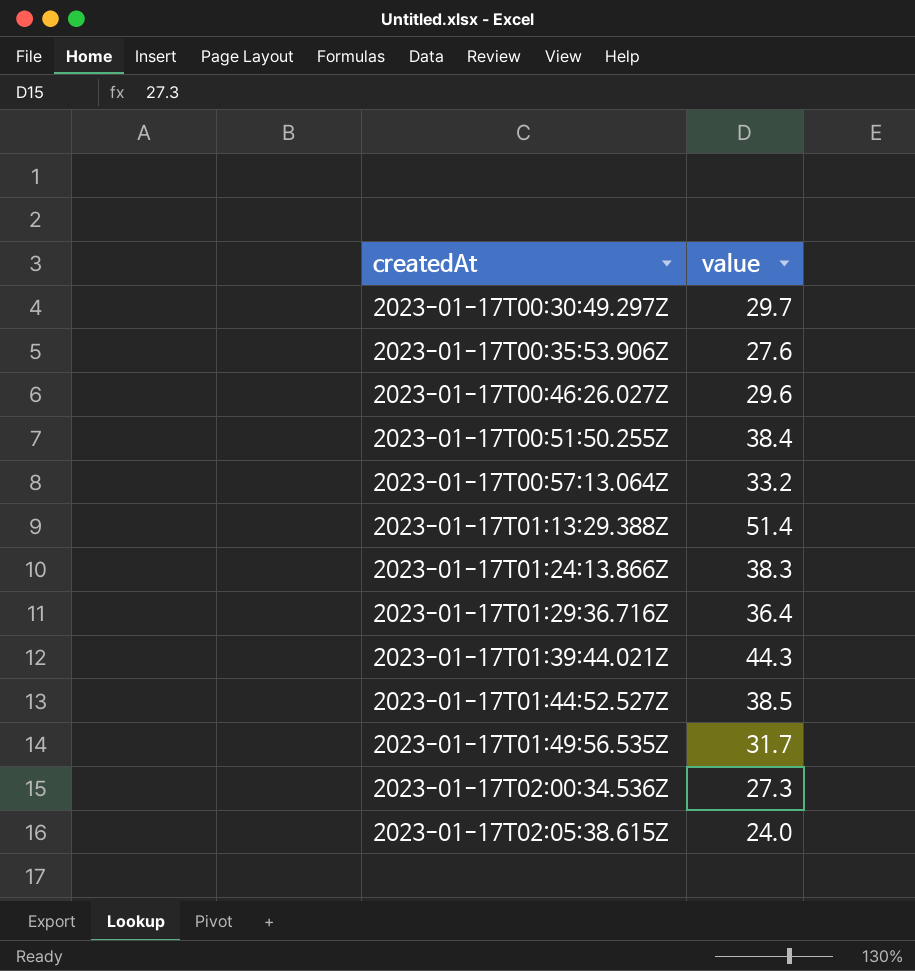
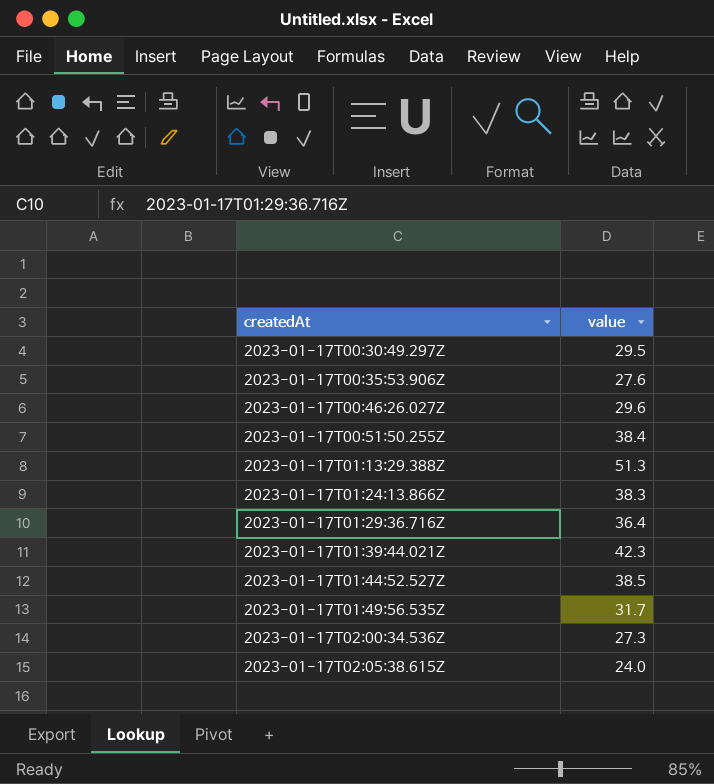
row 2023-01-17T00:57:13.064Z: 33.2 -> none
2023-01-17T00:30:49.297Z | value: 29.7 -> 29.5
2023-01-17T01:13:29.388Z | value: 51.4 -> 51.3
2023-01-17T01:39:44.021Z | value: 44.3 -> 42.3

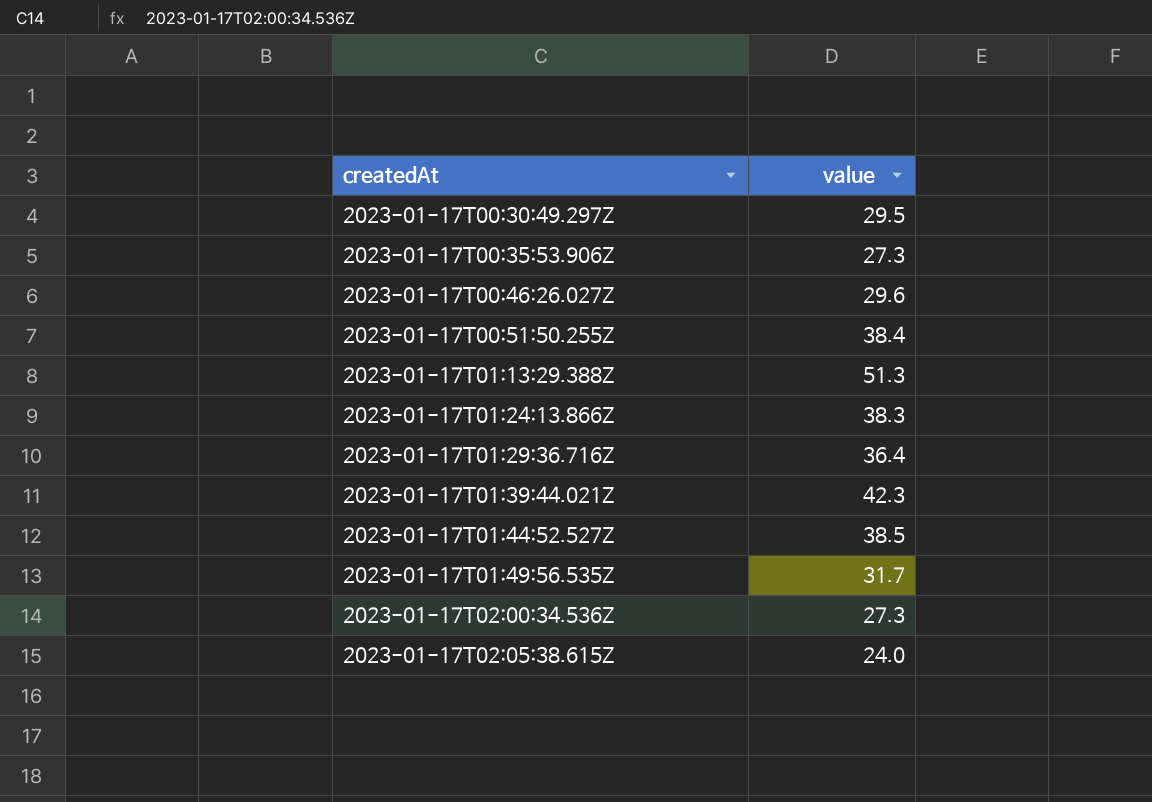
2023-01-17T00:35:53.906Z | value: 27.6 -> 27.3

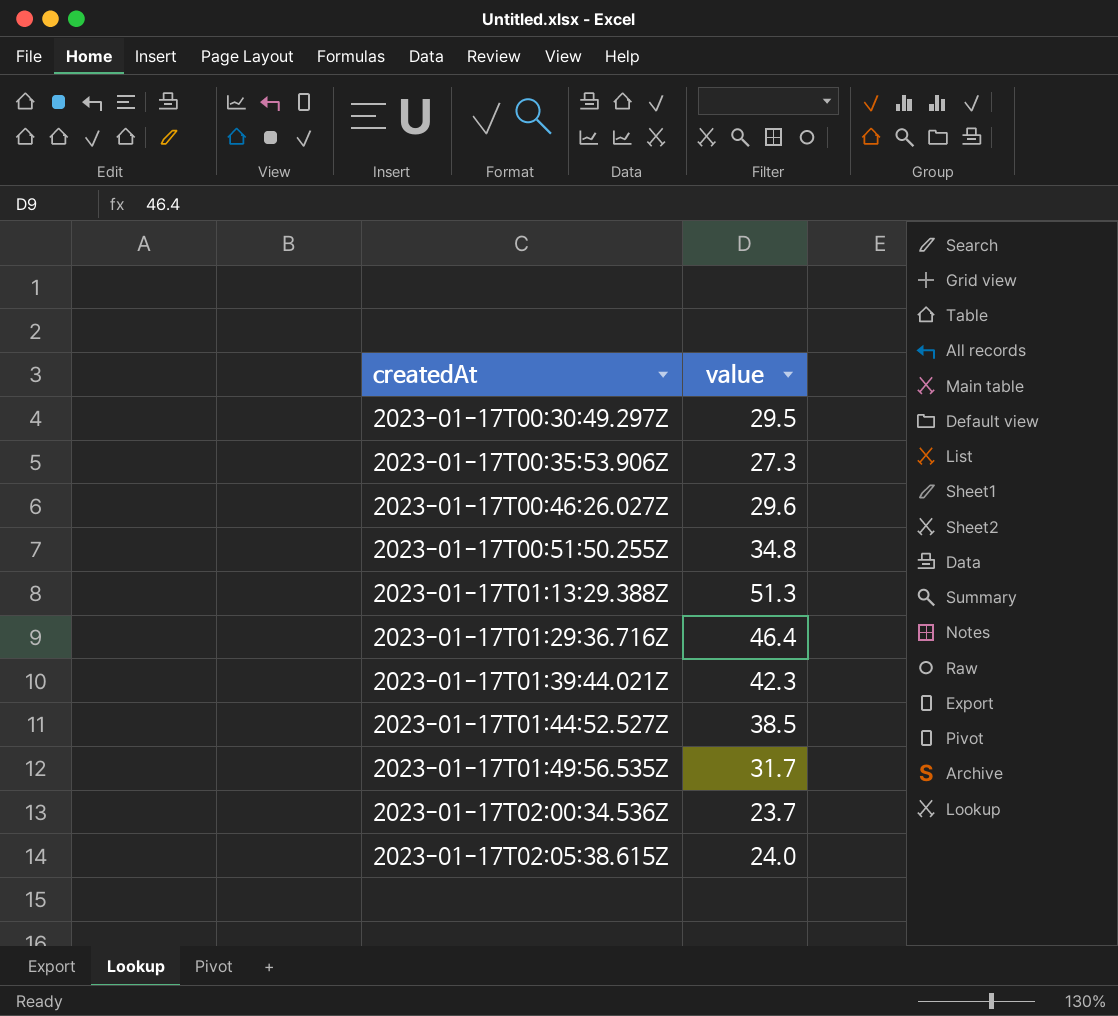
row 2023-01-17T01:24:13.866Z: 38.3 -> none
2023-01-17T00:51:50.255Z | value: 38.4 -> 34.8
2023-01-17T01:29:36.716Z | value: 36.4 -> 46.4
2023-01-17T02:00:34.536Z | value: 27.3 -> 23.7

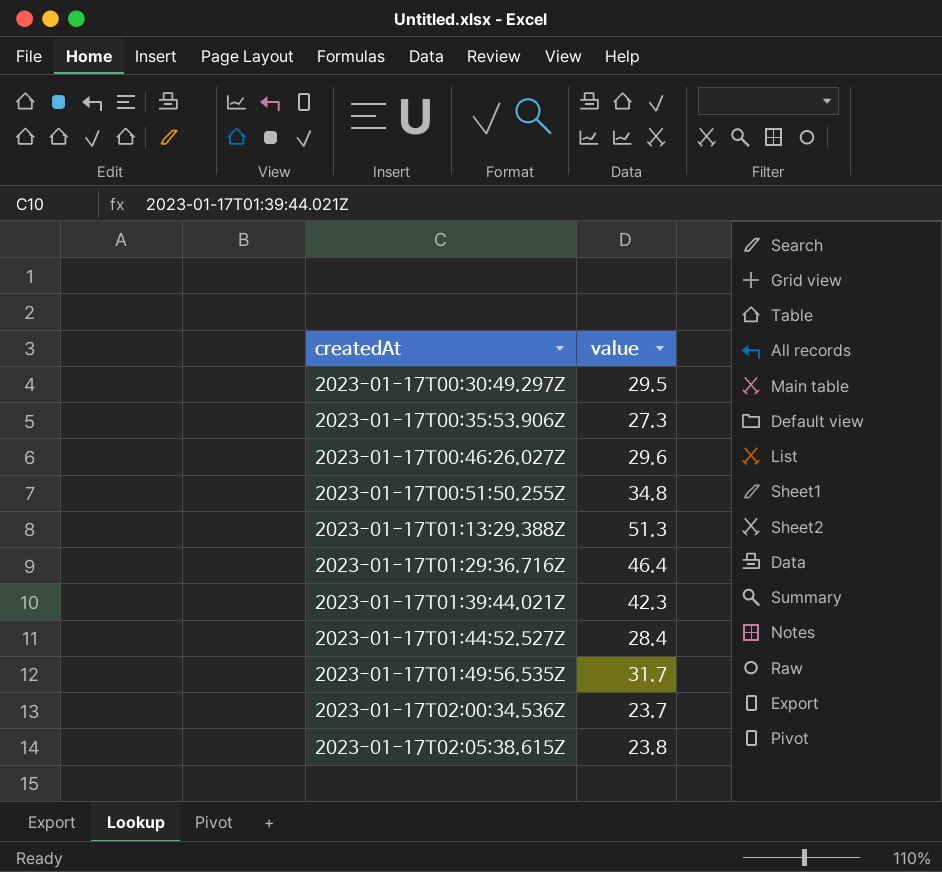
2023-01-17T01:44:52.527Z | value: 38.5 -> 28.4
2023-01-17T02:05:38.615Z | value: 24.0 -> 23.8

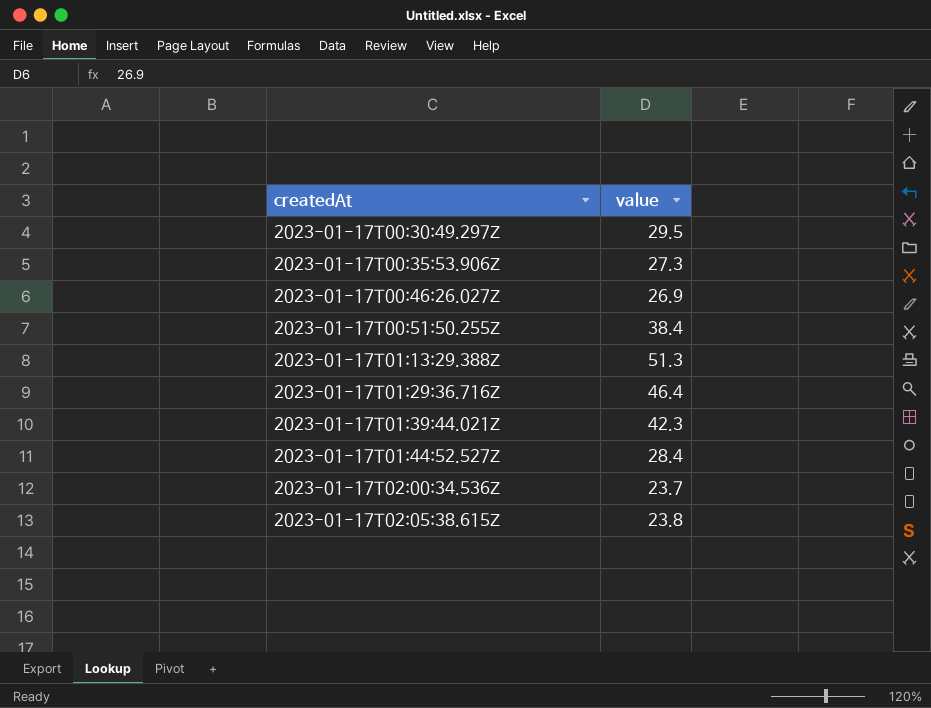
row 2023-01-17T01:49:56.535Z: 31.7 -> none
2023-01-17T00:46:26.027Z | value: 29.6 -> 26.9
2023-01-17T00:51:50.255Z | value: 34.8 -> 38.4

